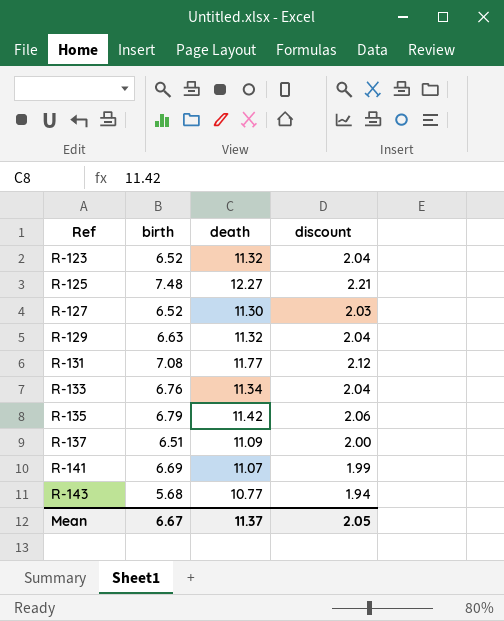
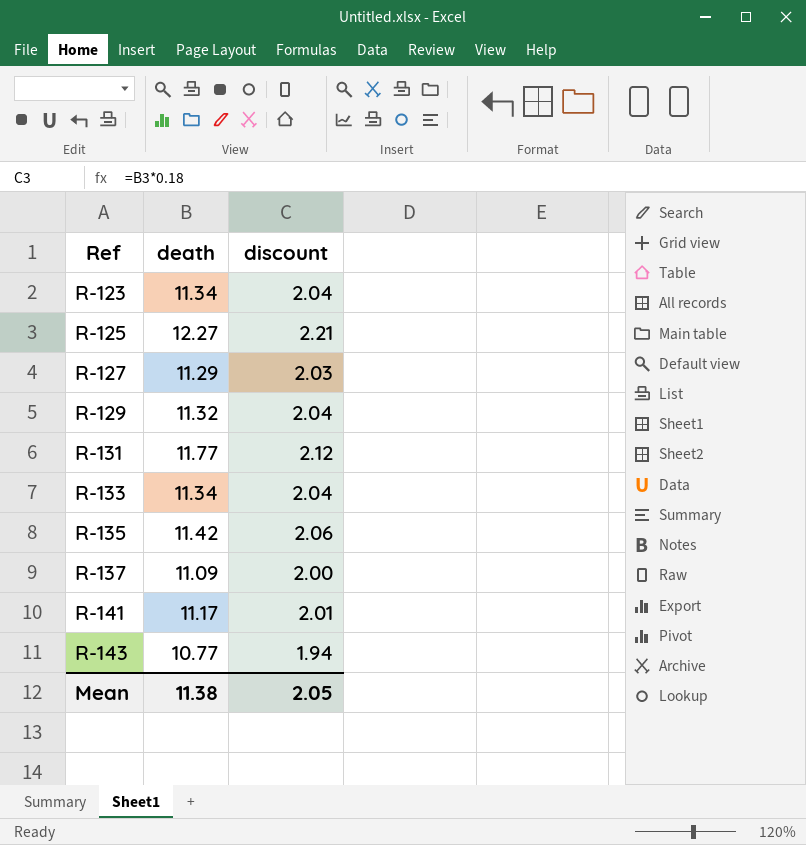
column birth | position: 2 -> none
R-123 | death: 11.32 -> 11.34
R-127 | death: 11.30 -> 11.29
R-141 | death: 11.07 -> 11.17
R-141 | discount: 1.99 -> 2.01
Mean | death: 11.37 -> 11.38

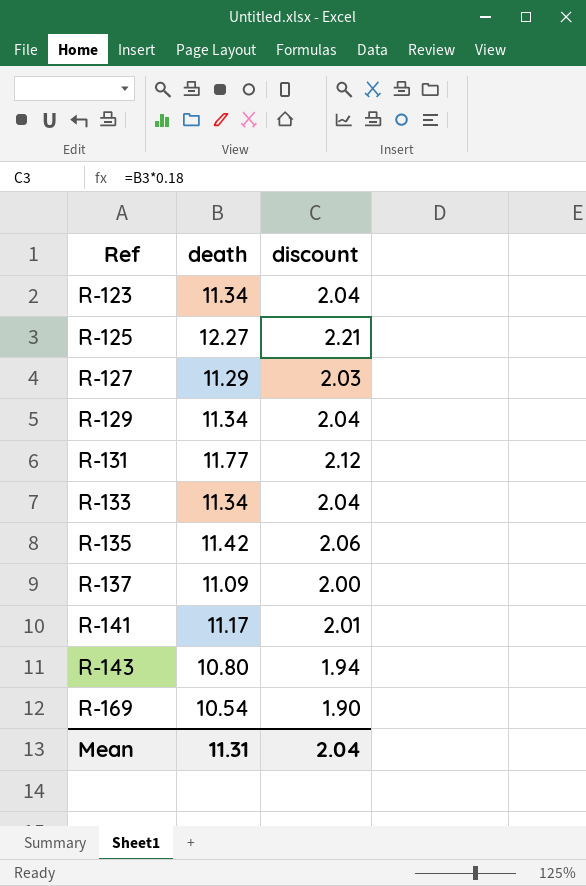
R-129 | death: 11.32 -> 11.34
R-143 | death: 10.77 -> 10.80
row R-169: none -> 10.54 | 1.90
Mean | death: 11.38 -> 11.31
Mean | discount: 2.05 -> 2.04

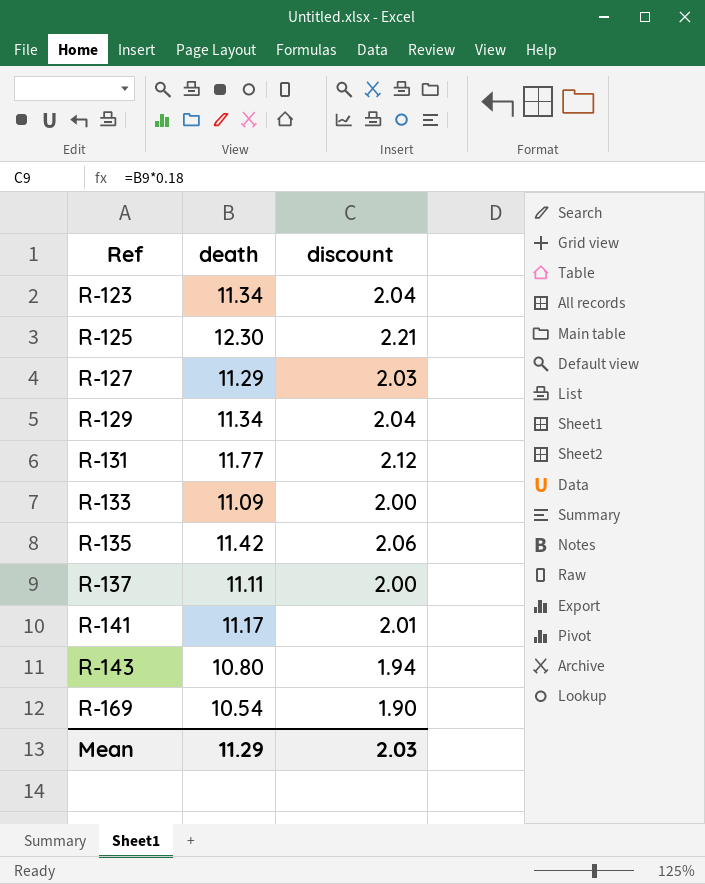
R-125 | death: 12.27 -> 12.30
R-133 | death: 11.34 -> 11.09
R-133 | discount: 2.04 -> 2.00
R-137 | death: 11.09 -> 11.11
Mean | death: 11.31 -> 11.29
Mean | discount: 2.04 -> 2.03

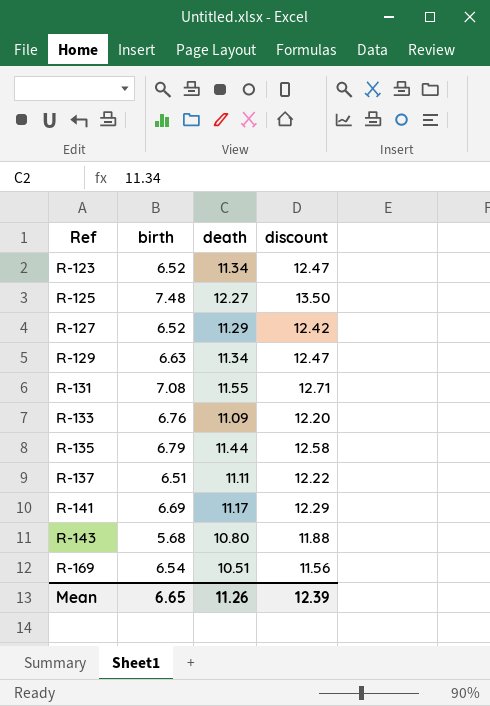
column birth | position: none -> 2
column discount | formula: [death] * 0.18 -> [death] * 1.1
R-125 | death: 12.30 -> 12.27
R-131 | death: 11.77 -> 11.55
R-135 | death: 11.42 -> 11.44
R-169 | death: 10.54 -> 10.51
Mean | death: 11.29 -> 11.26
Mean | discount: 2.03 -> 12.39

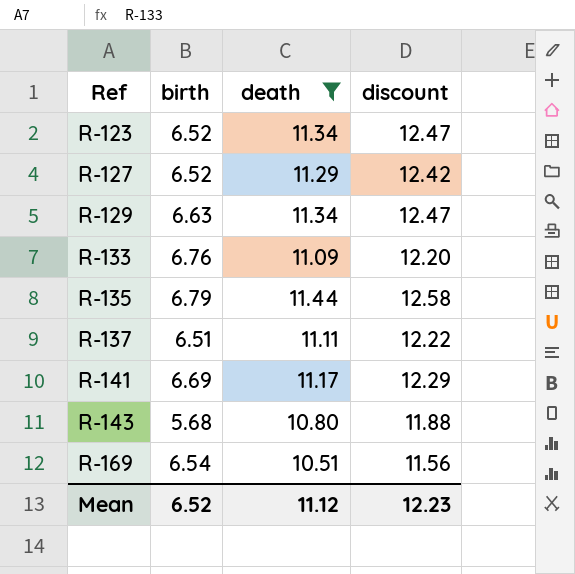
filter: none -> death <= 11.44
Mean | birth: 6.65 -> 6.52
Mean | death: 11.26 -> 11.12
Mean | discount: 12.39 -> 12.23

